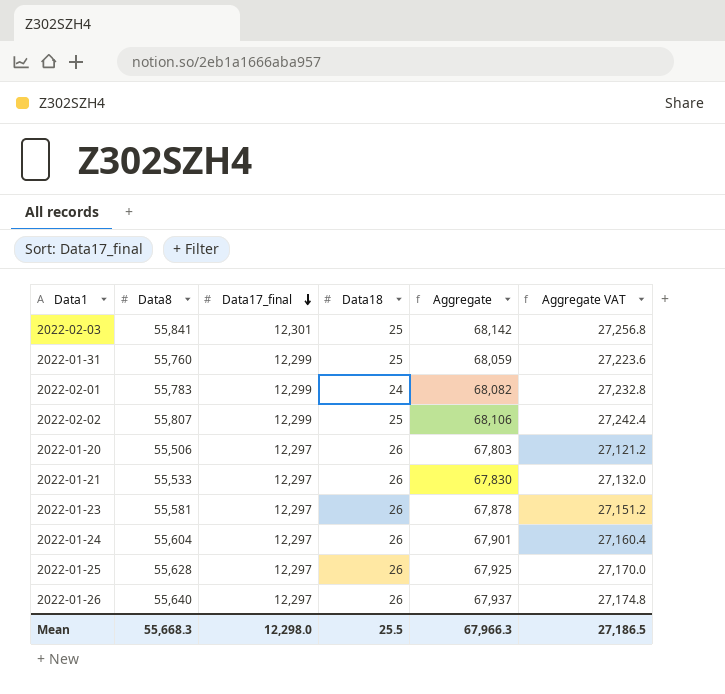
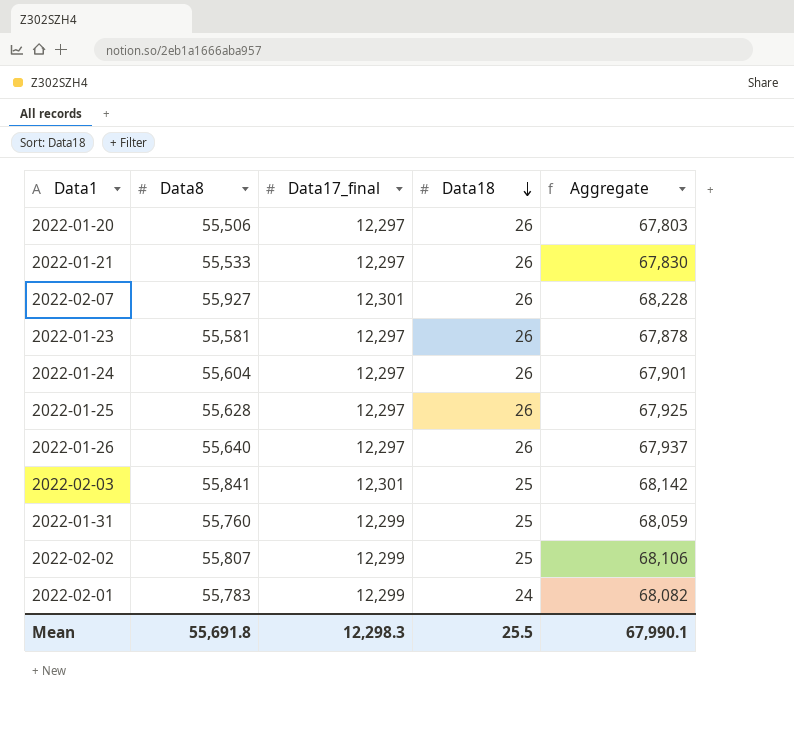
row order: Data17_final descending -> Data18 descending
column Aggregate VAT | formula: [Aggregate] * 0.4 -> none
row 2022-02-07: none -> 55,927 | 12,301 | 26 | 68,228
Mean | Data8: 55,668.3 -> 55,691.8
Mean | Data17_final: 12,298.0 -> 12,298.3
Mean | Aggregate: 67,966.3 -> 67,990.1

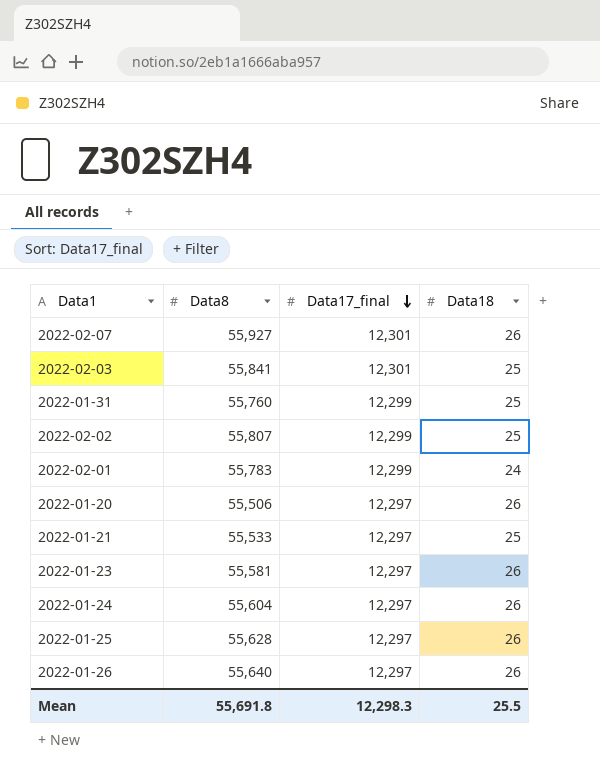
row order: Data18 descending -> Data17_final descending
column Aggregate | formula: [Data8] + [Data17_final] -> none
2022-01-21 | Data18: 26 -> 25

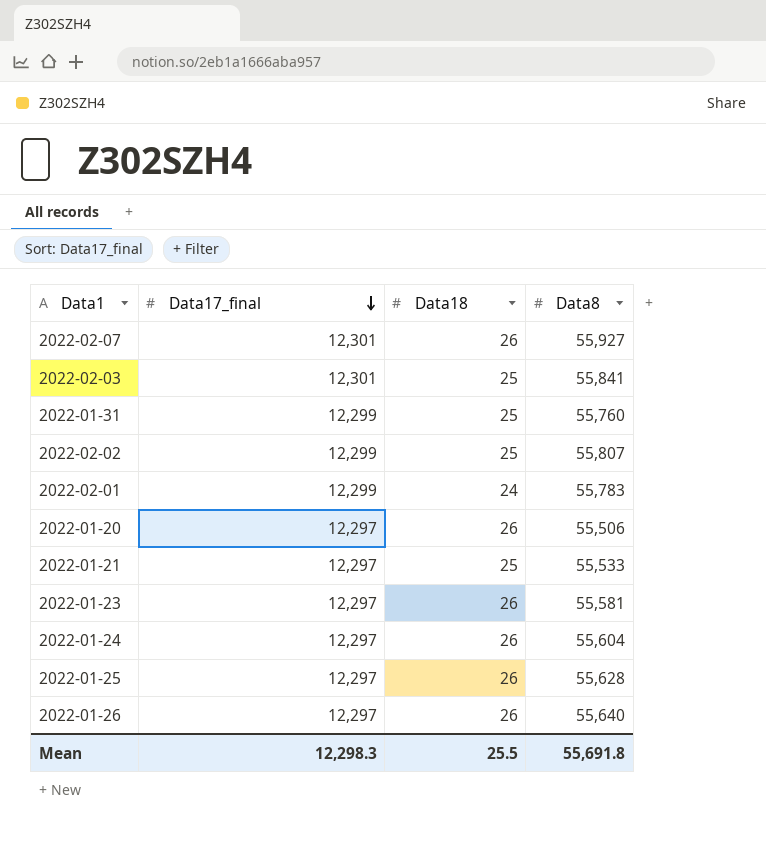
column Data8 | position: 2 -> 4

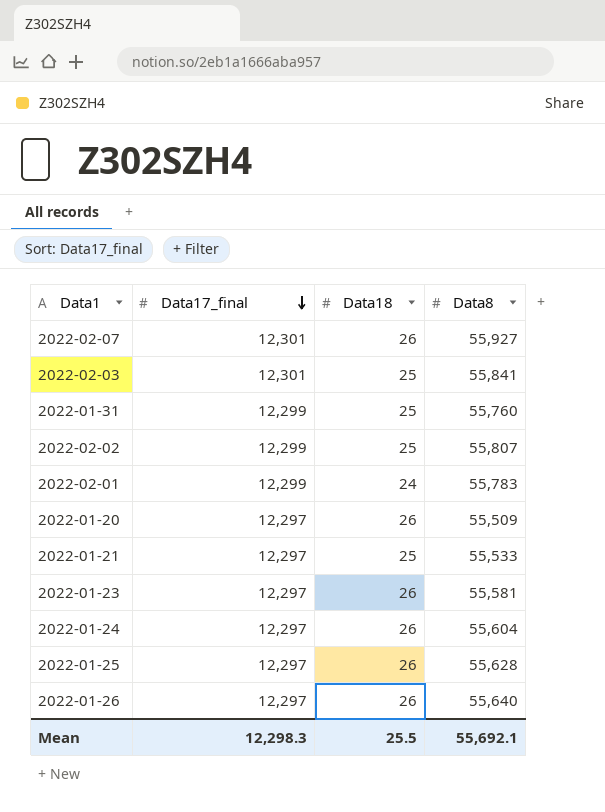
2022-01-20 | Data8: 55,506 -> 55,509
Mean | Data8: 55,691.8 -> 55,692.1

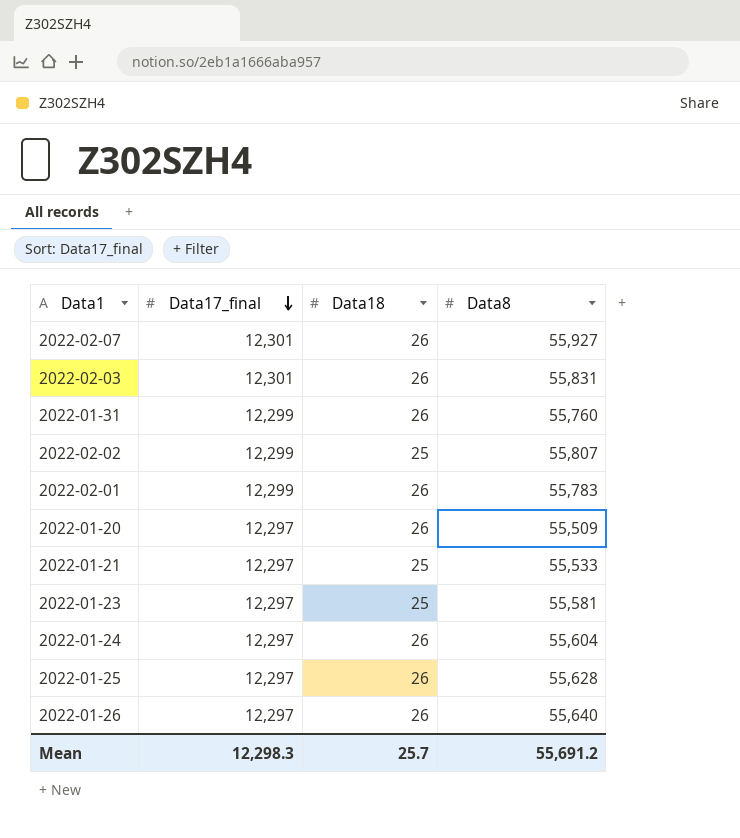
2022-02-03 | Data18: 25 -> 26
2022-02-03 | Data8: 55,841 -> 55,831
2022-01-31 | Data18: 25 -> 26
2022-02-01 | Data18: 24 -> 26
2022-01-23 | Data18: 26 -> 25
Mean | Data18: 25.5 -> 25.7
Mean | Data8: 55,692.1 -> 55,691.2

